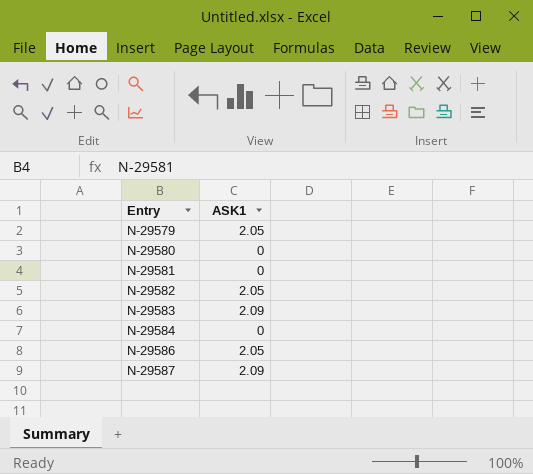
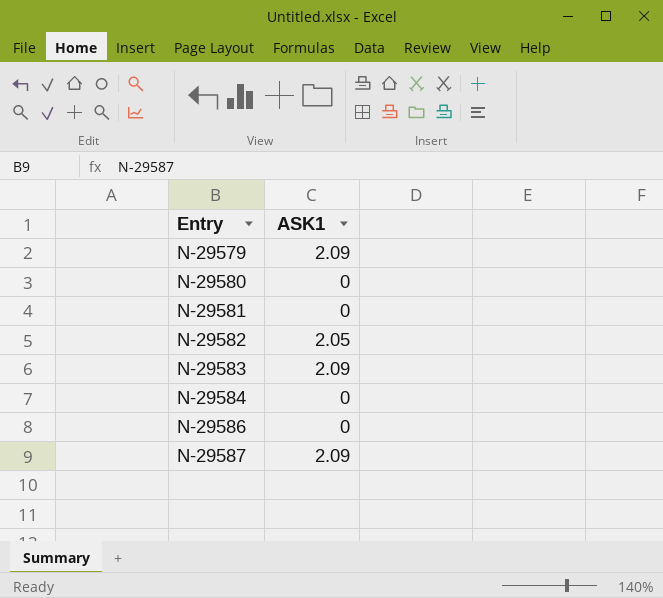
N-29579 | ASK1: 2.05 -> 2.09
N-29586 | ASK1: 2.05 -> 0

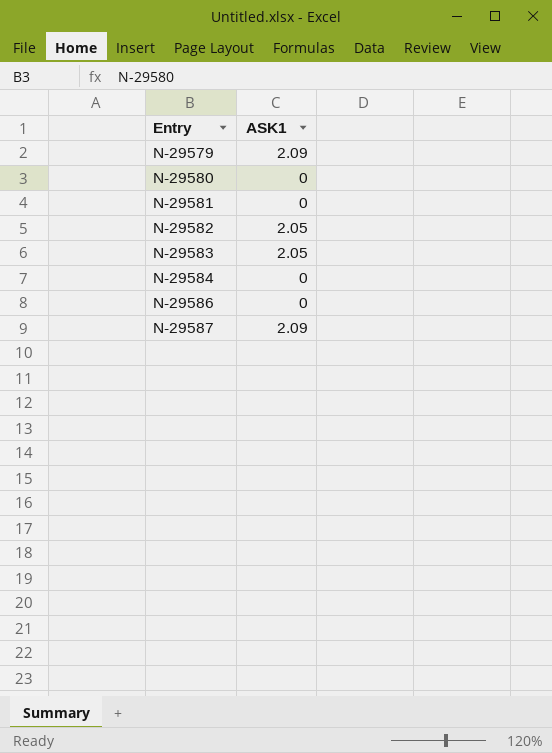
N-29583 | ASK1: 2.09 -> 2.05

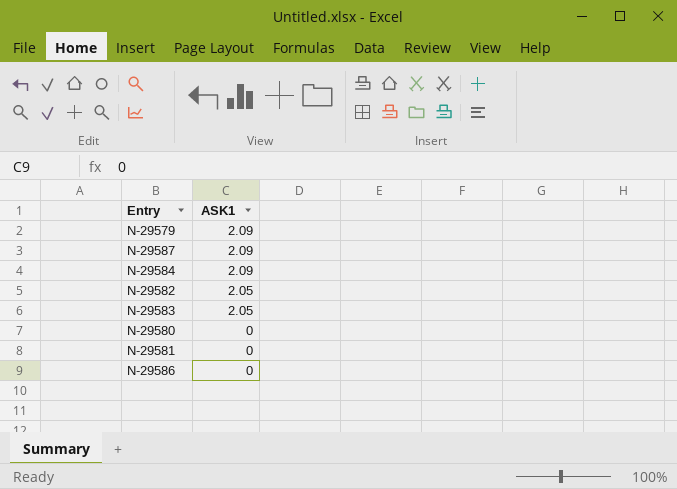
row order: Entry ascending -> ASK1 descending
N-29584 | ASK1: 0 -> 2.09

